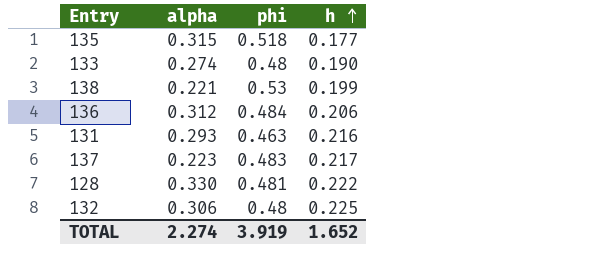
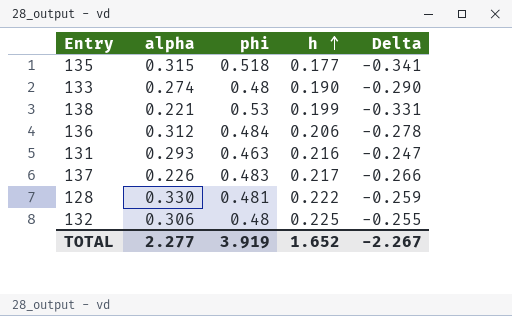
column Delta | formula: none -> [h] - [phi]
137 | alpha: 0.223 -> 0.226
TOTAL | alpha: 2.274 -> 2.277

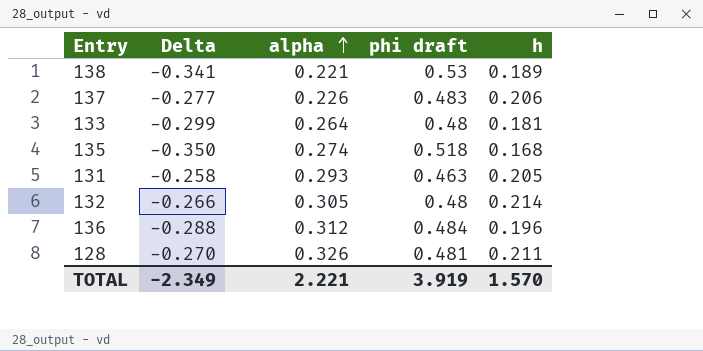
row order: h ascending -> alpha ascending
column Delta | position: 5 -> 2
column name: phi -> phi draft
138 | Delta: -0.331 -> -0.341
138 | h: 0.199 -> 0.189
137 | Delta: -0.266 -> -0.277
137 | h: 0.217 -> 0.206
133 | Delta: -0.290 -> -0.299
133 | alpha: 0.274 -> 0.264
133 | h: 0.190 -> 0.181
135 | Delta: -0.341 -> -0.350
135 | alpha: 0.315 -> 0.274
135 | h: 0.177 -> 0.168
131 | Delta: -0.247 -> -0.258
131 | h: 0.216 -> 0.205
132 | Delta: -0.255 -> -0.266
132 | alpha: 0.306 -> 0.305
132 | h: 0.225 -> 0.214
136 | Delta: -0.278 -> -0.288
136 | h: 0.206 -> 0.196
128 | Delta: -0.259 -> -0.270
128 | alpha: 0.330 -> 0.326
128 | h: 0.222 -> 0.211
TOTAL | Delta: -2.267 -> -2.349
TOTAL | alpha: 2.277 -> 2.221
TOTAL | h: 1.652 -> 1.570

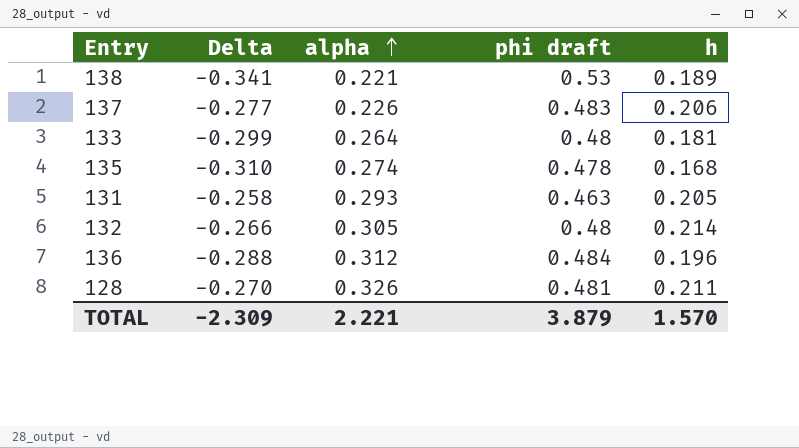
135 | Delta: -0.350 -> -0.310
135 | phi draft: 0.518 -> 0.478
TOTAL | Delta: -2.349 -> -2.309
TOTAL | phi draft: 3.919 -> 3.879

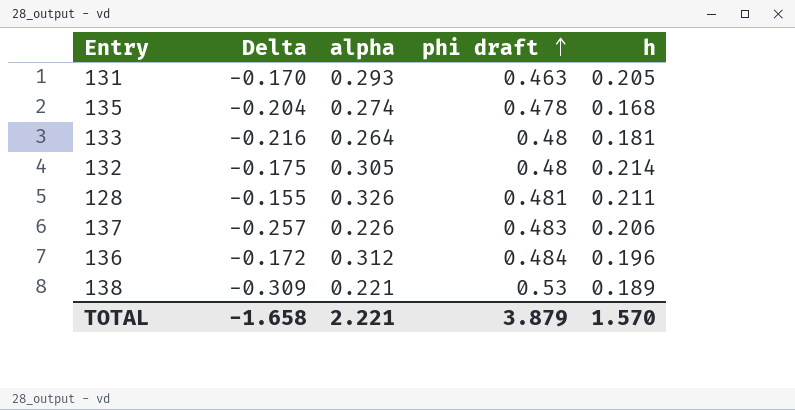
row order: alpha ascending -> phi draft ascending
column Delta | formula: [h] - [phi draft] -> [alpha] - [phi draft]
TOTAL | Delta: -2.309 -> -1.658

